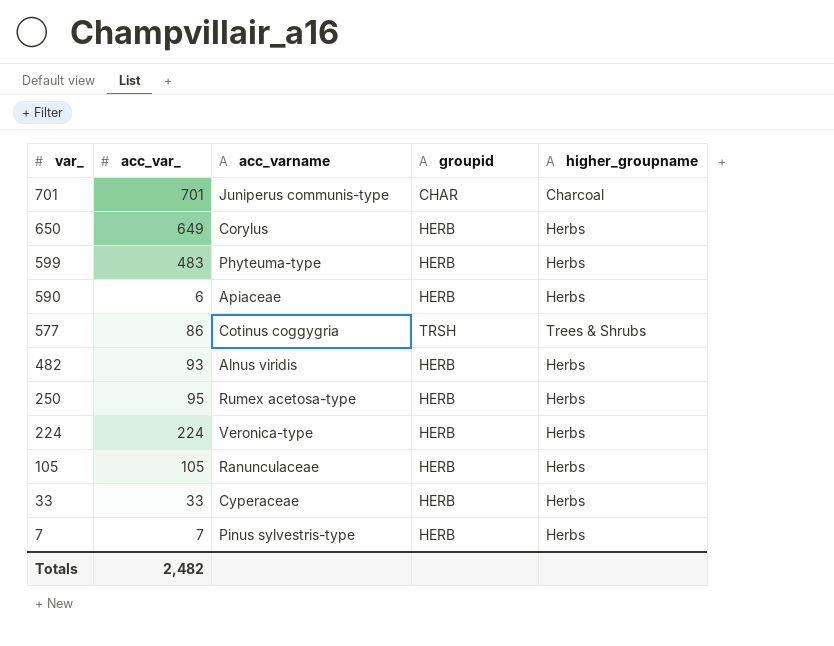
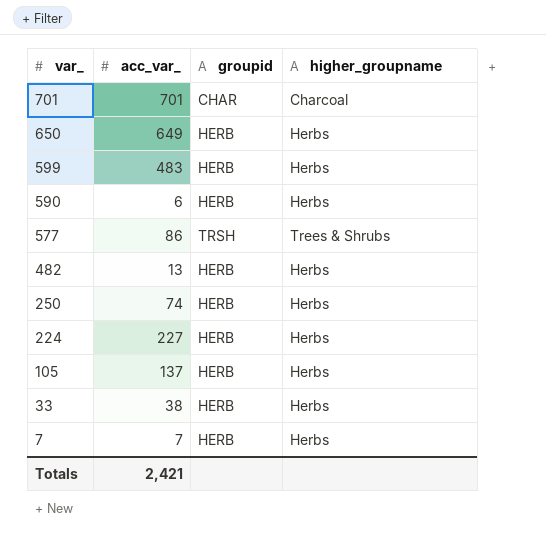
column acc_varname | position: 3 -> none
482 | acc_var_: 93 -> 13
250 | acc_var_: 95 -> 74
224 | acc_var_: 224 -> 227
105 | acc_var_: 105 -> 137
33 | acc_var_: 33 -> 38
Totals | acc_var_: 2,482 -> 2,421

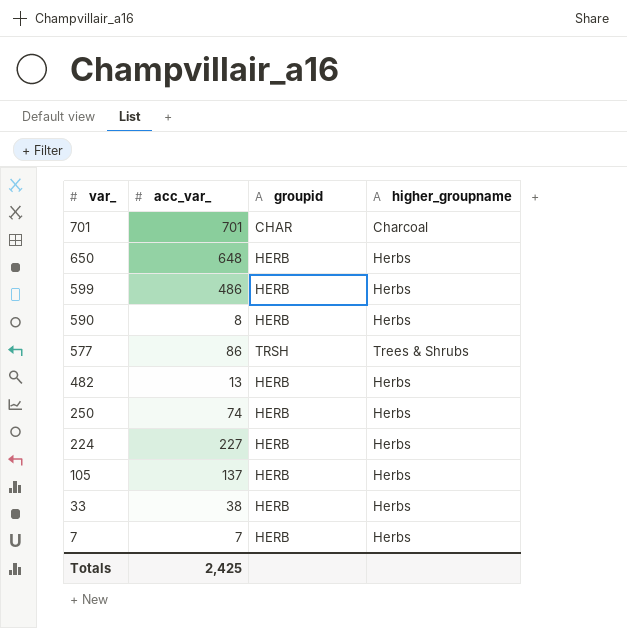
650 | acc_var_: 649 -> 648
599 | acc_var_: 483 -> 486
590 | acc_var_: 6 -> 8
Totals | acc_var_: 2,421 -> 2,425

